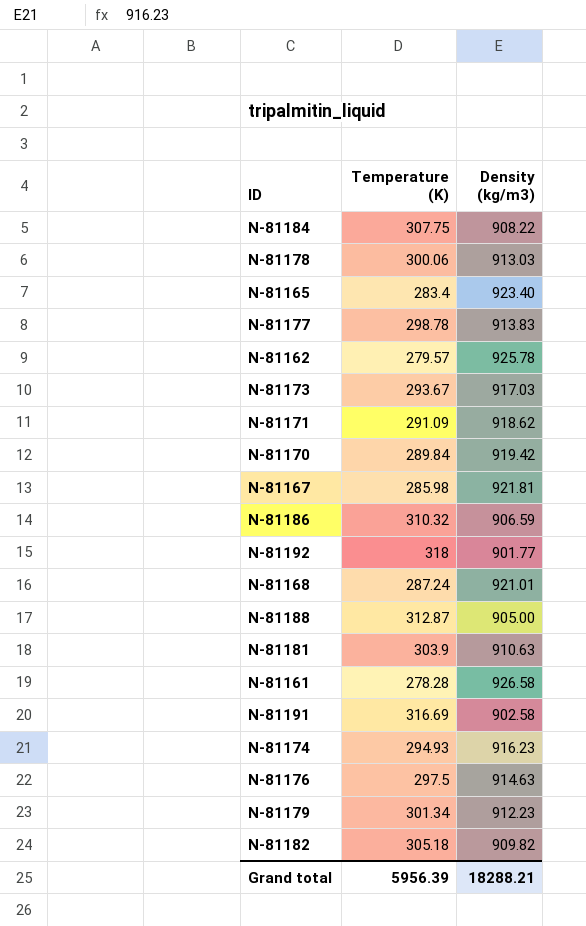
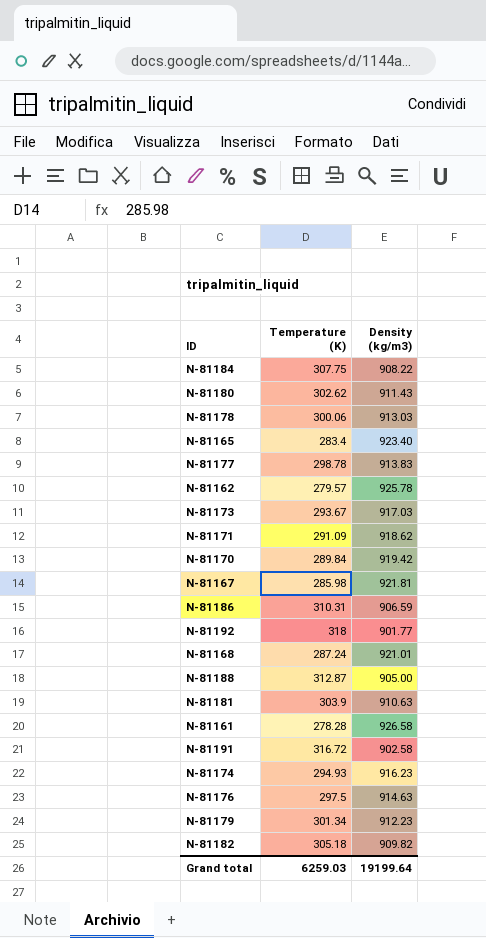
row N-81180: none -> 302.62 | 911.43
N-81186 | Temperature (K): 310.32 -> 310.31
N-81191 | Temperature (K): 316.69 -> 316.72
Grand total | Temperature (K): 5956.39 -> 6259.03
Grand total | Density (kg/m3): 18288.21 -> 19199.64

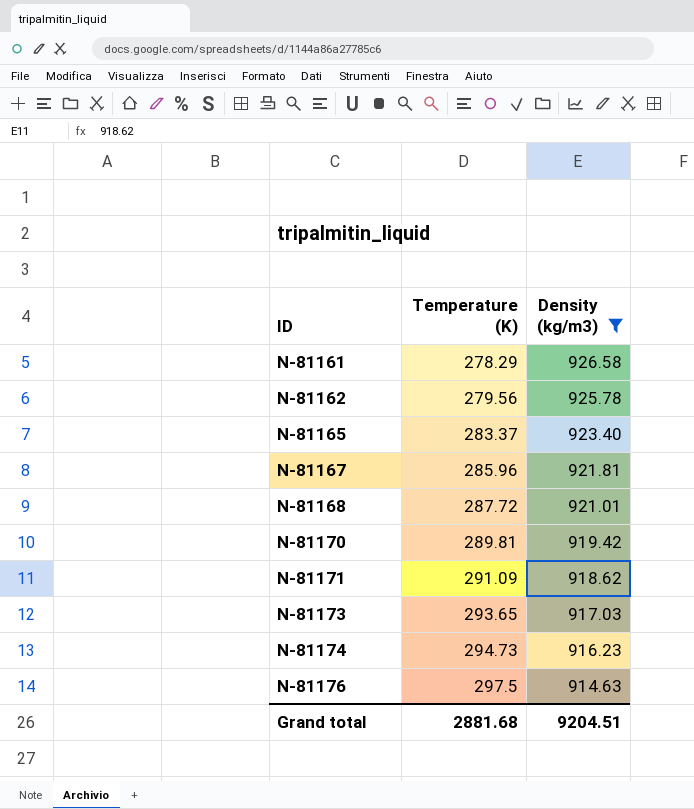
filter: none -> Density (kg/m3) >= 914.63
row order: none -> ID ascending
N-81161 | Temperature (K): 278.28 -> 278.29
N-81162 | Temperature (K): 279.57 -> 279.56
N-81165 | Temperature (K): 283.4 -> 283.37
N-81167 | Temperature (K): 285.98 -> 285.96
N-81168 | Temperature (K): 287.24 -> 287.72
N-81170 | Temperature (K): 289.84 -> 289.81
N-81173 | Temperature (K): 293.67 -> 293.65
N-81174 | Temperature (K): 294.93 -> 294.73
Grand total | Temperature (K): 6259.03 -> 2881.68
Grand total | Density (kg/m3): 19199.64 -> 9204.51

